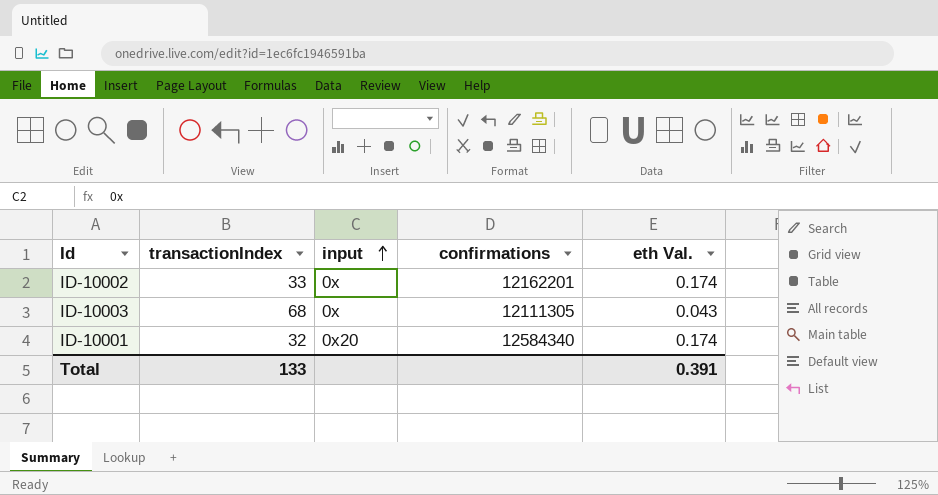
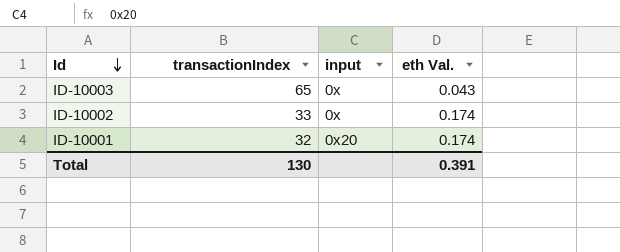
row order: input ascending -> Id descending
column confirmations | position: 4 -> none
ID-10003 | transactionIndex: 68 -> 65
Total | transactionIndex: 133 -> 130

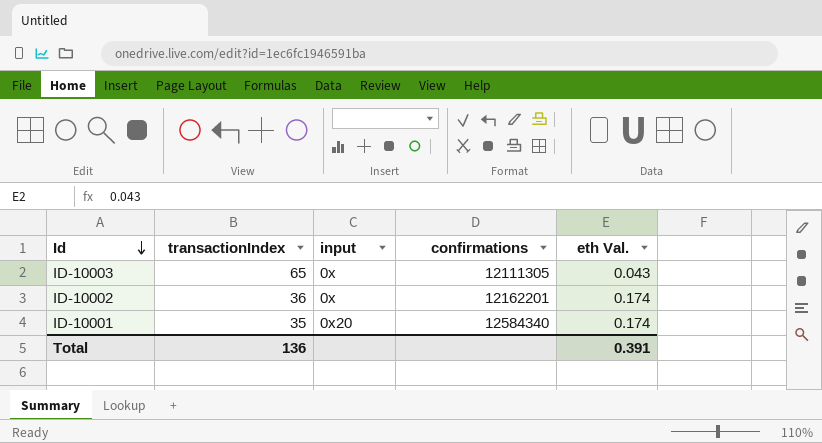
column confirmations | position: none -> 4
ID-10002 | transactionIndex: 33 -> 36
ID-10001 | transactionIndex: 32 -> 35
Total | transactionIndex: 130 -> 136

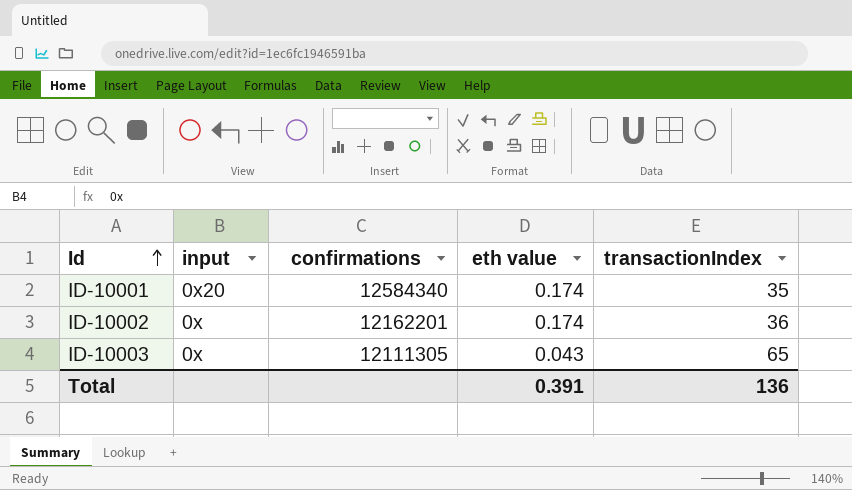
row order: Id descending -> Id ascending
column name: eth Val. -> eth value
column transactionIndex | position: 2 -> 5

